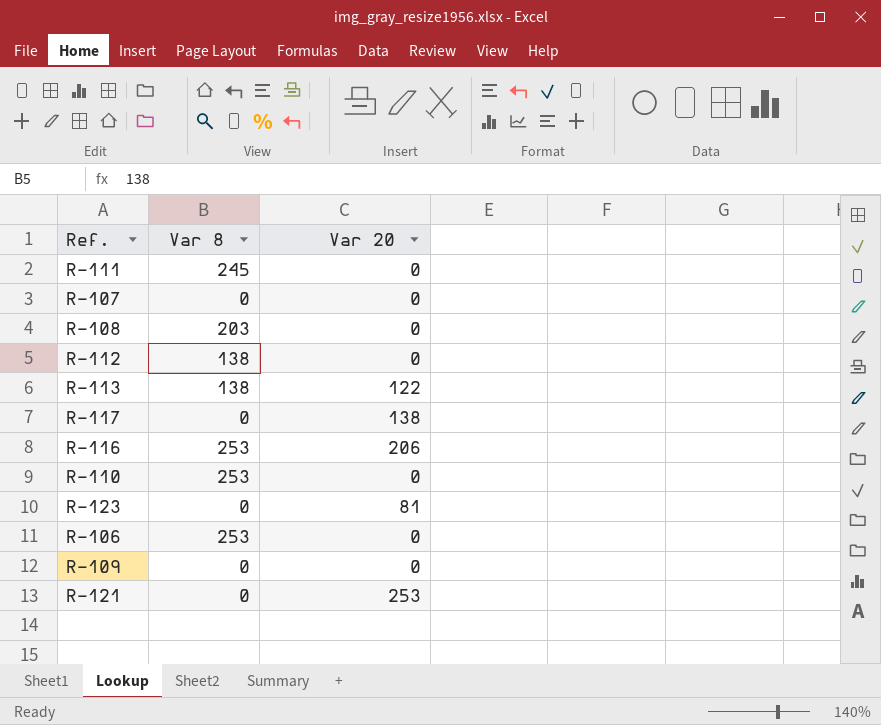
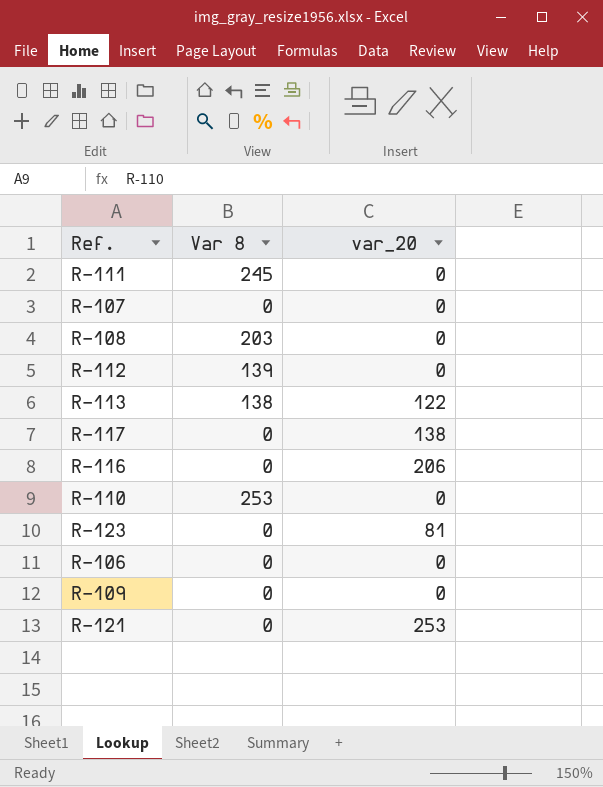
column name: Var 20 -> var_20
R-112 | Var 8: 138 -> 139
R-116 | Var 8: 253 -> 0
R-106 | Var 8: 253 -> 0

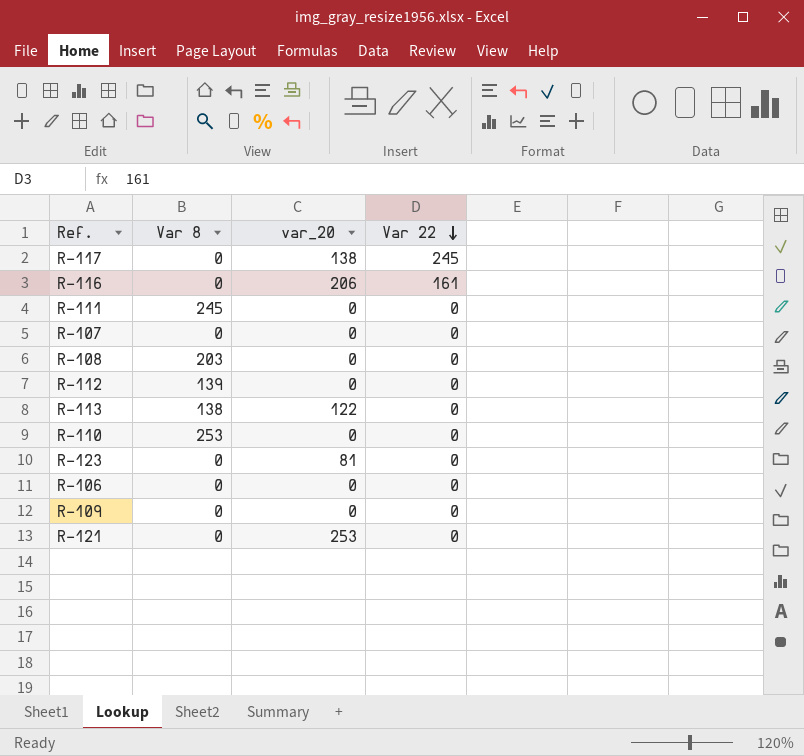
row order: none -> Var 22 descending
column Var 22 | position: none -> 4

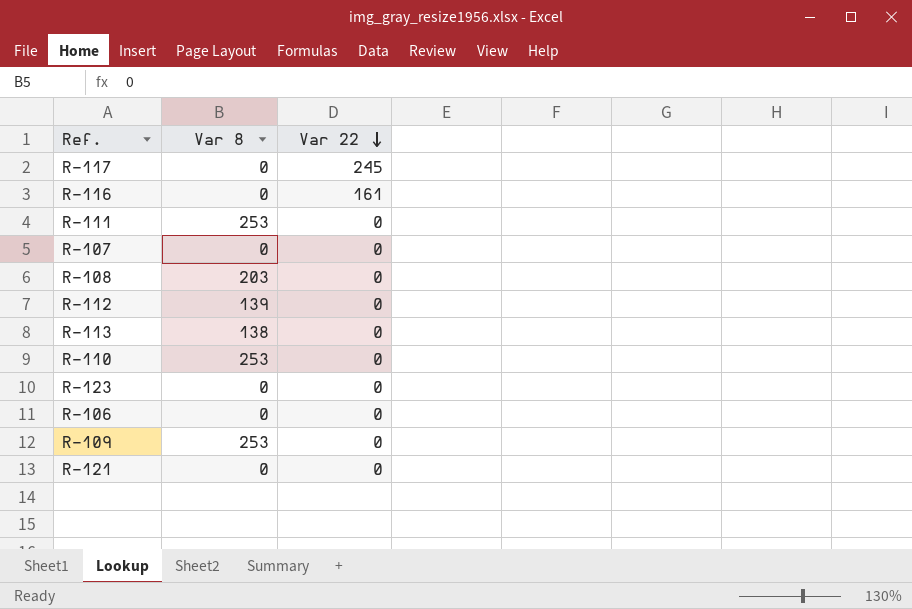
column var_20 | position: 3 -> none
R-111 | Var 8: 245 -> 253
R-109 | Var 8: 0 -> 253

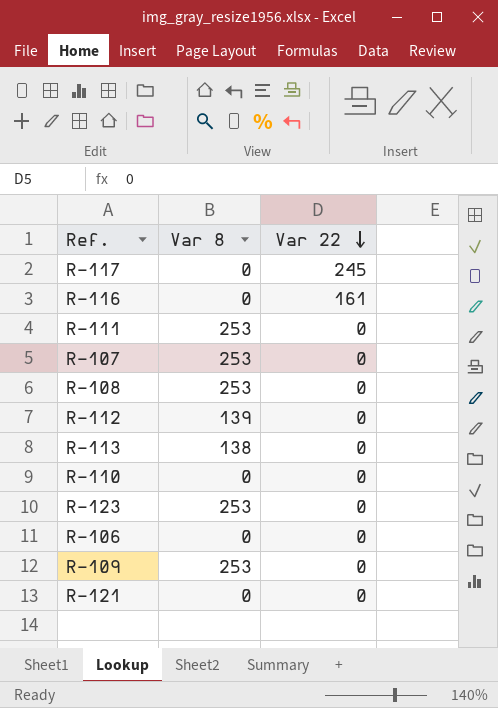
R-107 | Var 8: 0 -> 253
R-108 | Var 8: 203 -> 253
R-110 | Var 8: 253 -> 0
R-123 | Var 8: 0 -> 253

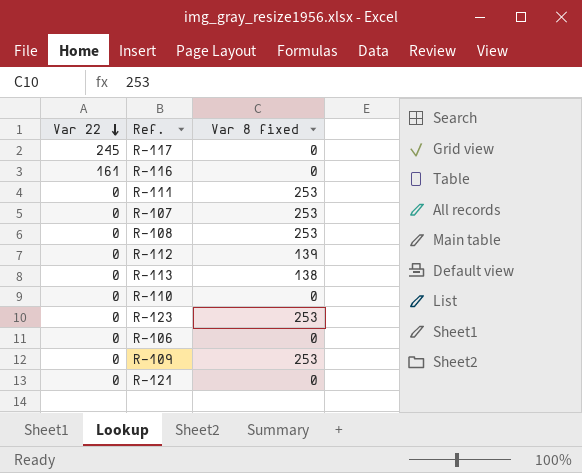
column Var 22 | position: 3 -> 1
column name: Var 8 -> Var 8 fixed

